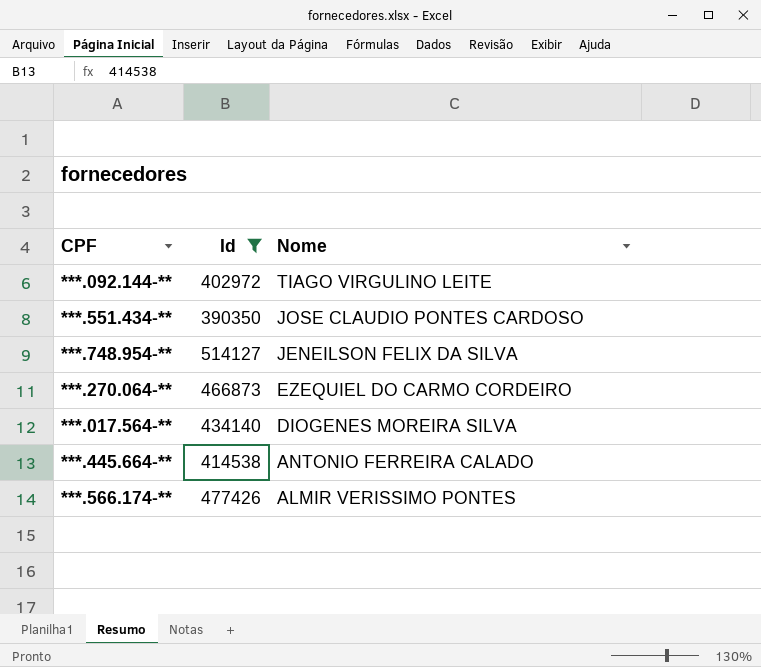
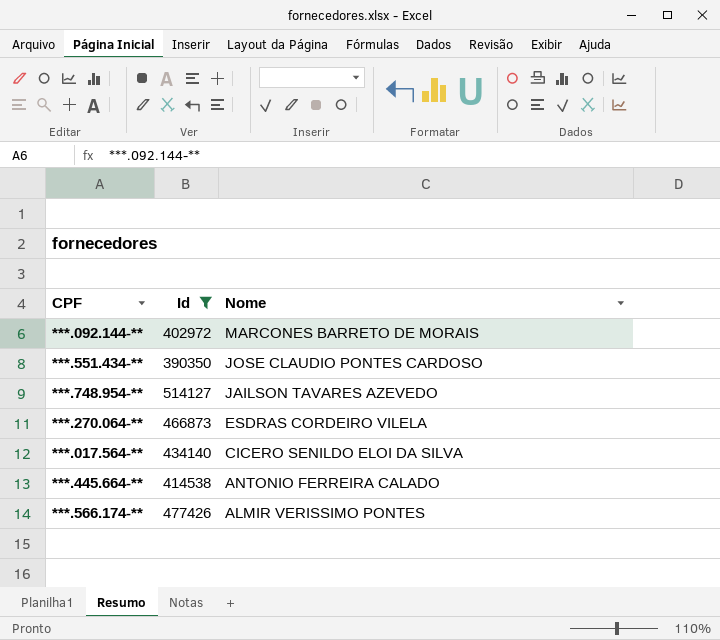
***.092.144-** | Nome: TIAGO VIRGULINO LEITE -> MARCONES BARRETO DE MORAIS
***.748.954-** | Nome: JENEILSON FELIX DA SILVA -> JAILSON TAVARES AZEVEDO
***.270.064-** | Nome: EZEQUIEL DO CARMO CORDEIRO -> ESDRAS CORDEIRO VILELA
***.017.564-** | Nome: DIOGENES MOREIRA SILVA -> CICERO SENILDO ELOI DA SILVA

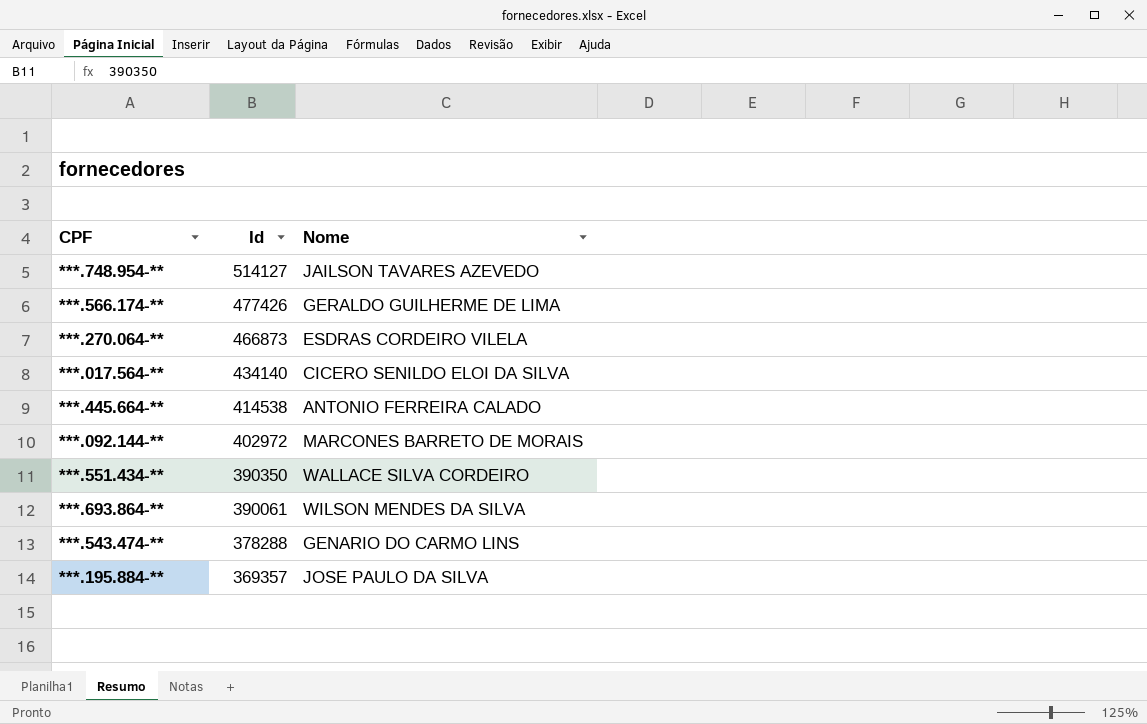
filter: Id >= 390350 -> none
row order: Nome descending -> Id descending
***.566.174-** | Nome: ALMIR VERISSIMO PONTES -> GERALDO GUILHERME DE LIMA
***.551.434-** | Nome: JOSE CLAUDIO PONTES CARDOSO -> WALLACE SILVA CORDEIRO

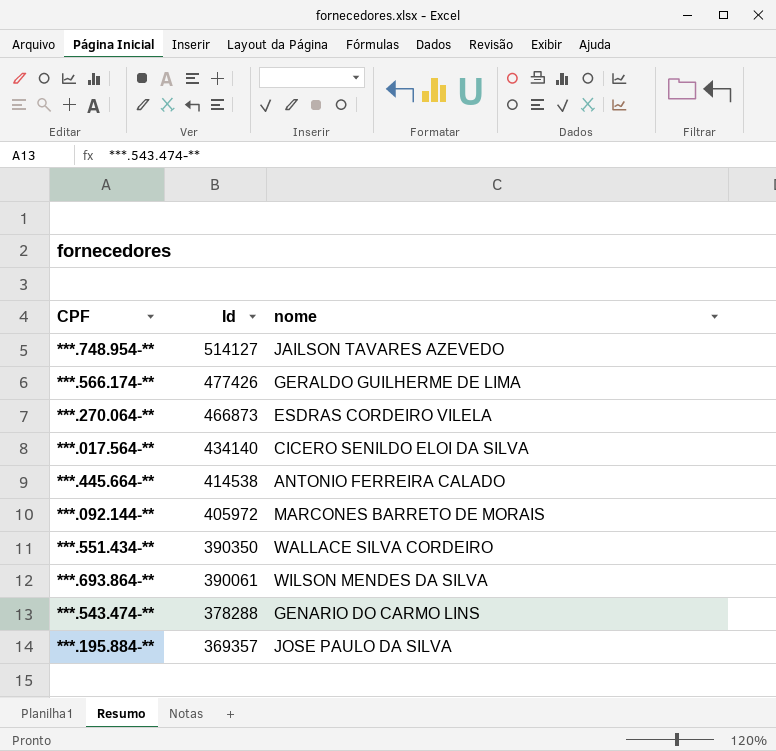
column name: Nome -> nome
***.092.144-** | Id: 402972 -> 405972

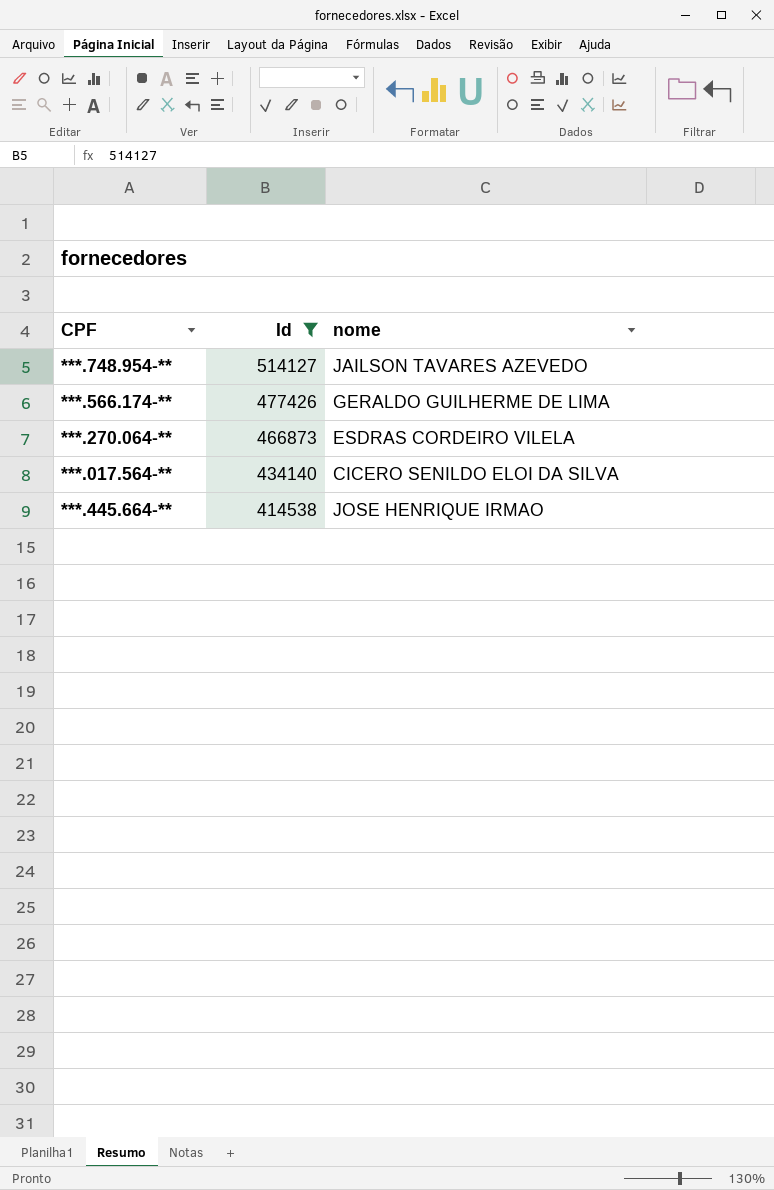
filter: none -> Id >= 414538
***.445.664-** | nome: ANTONIO FERREIRA CALADO -> JOSE HENRIQUE IRMAO

